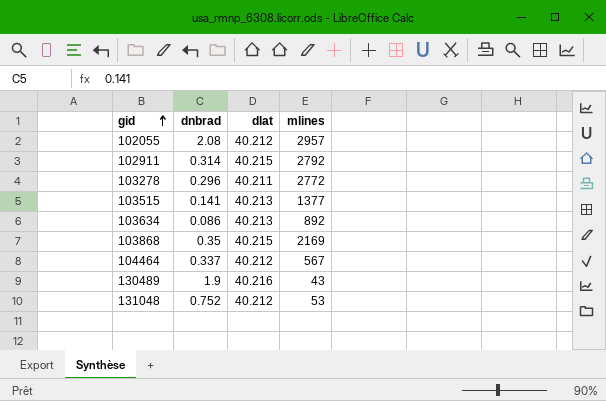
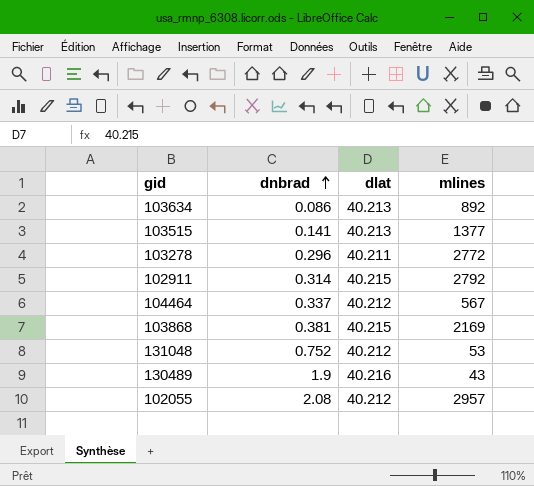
row order: gid ascending -> dnbrad ascending
103868 | dnbrad: 0.35 -> 0.381

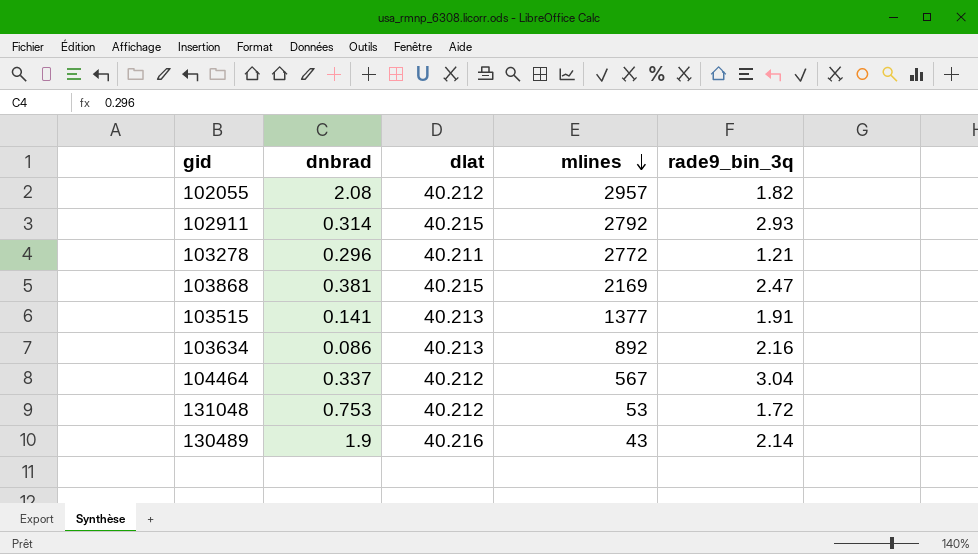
row order: dnbrad ascending -> mlines descending
column rade9_bin_3q | position: none -> 5
131048 | dnbrad: 0.752 -> 0.753

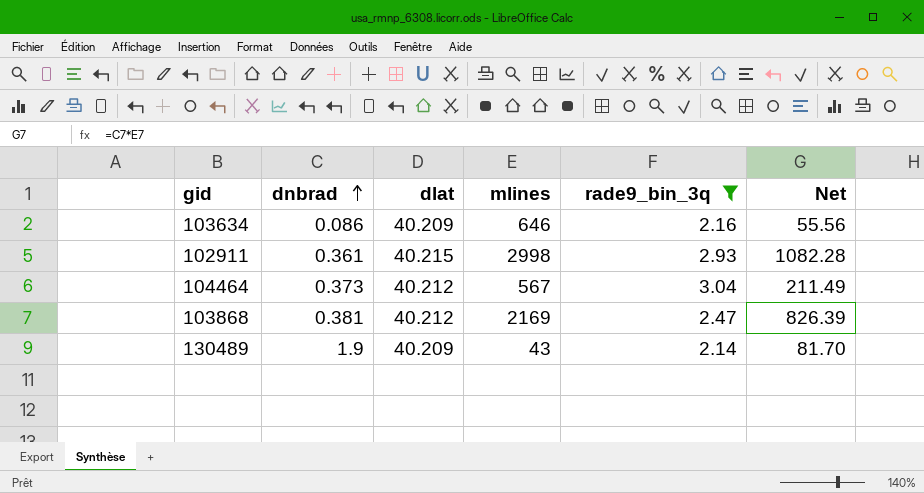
filter: none -> rade9_bin_3q >= 2.14
row order: mlines descending -> dnbrad ascending
column Net | formula: none -> [dnbrad] * [mlines]
103634 | dlat: 40.213 -> 40.209
103634 | mlines: 892 -> 646
102911 | dnbrad: 0.314 -> 0.361
102911 | mlines: 2792 -> 2998
104464 | dnbrad: 0.337 -> 0.373
103868 | dlat: 40.215 -> 40.212
130489 | dlat: 40.216 -> 40.209

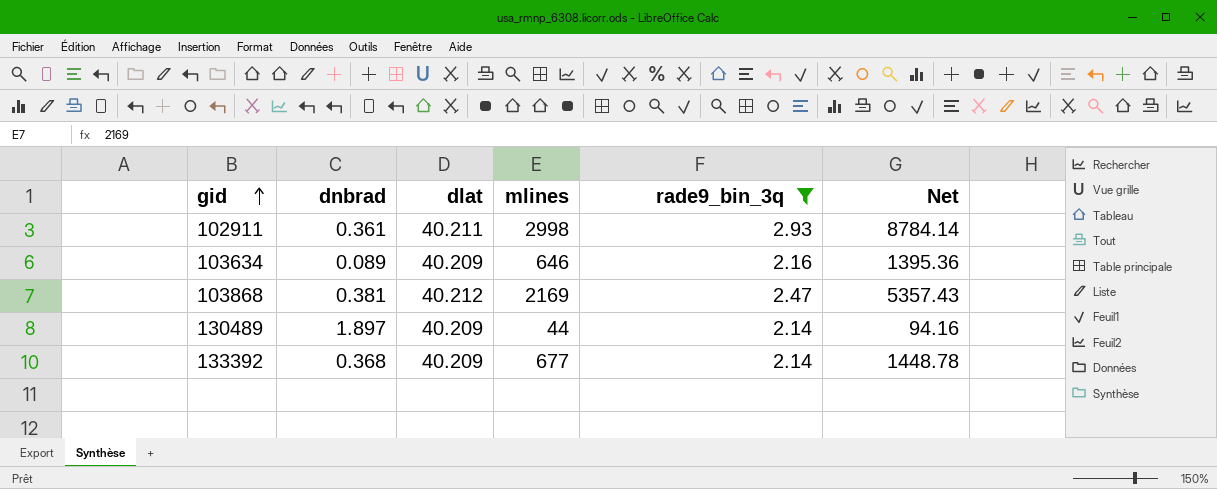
row order: dnbrad ascending -> gid ascending
column Net | formula: [dnbrad] * [mlines] -> [mlines] * [rade9_bin_3q]
row 104464: 0.373 | 40.212 | 567 | 3.04 | 211.49 -> none
102911 | dlat: 40.215 -> 40.211
103634 | dnbrad: 0.086 -> 0.089
130489 | dnbrad: 1.9 -> 1.897
130489 | mlines: 43 -> 44
row 133392: none -> 0.368 | 40.209 | 677 | 2.14 | 1448.78

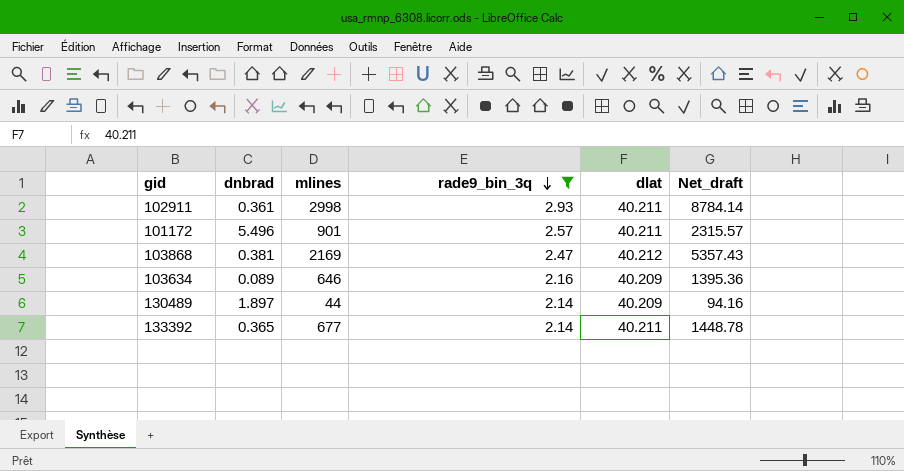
row order: gid ascending -> rade9_bin_3q descending
column dlat | position: 3 -> 5
column name: Net -> Net_draft
row 101172: none -> 5.496 | 901 | 2.57 | 40.211 | 2315.57
133392 | dnbrad: 0.368 -> 0.365
133392 | dlat: 40.209 -> 40.211

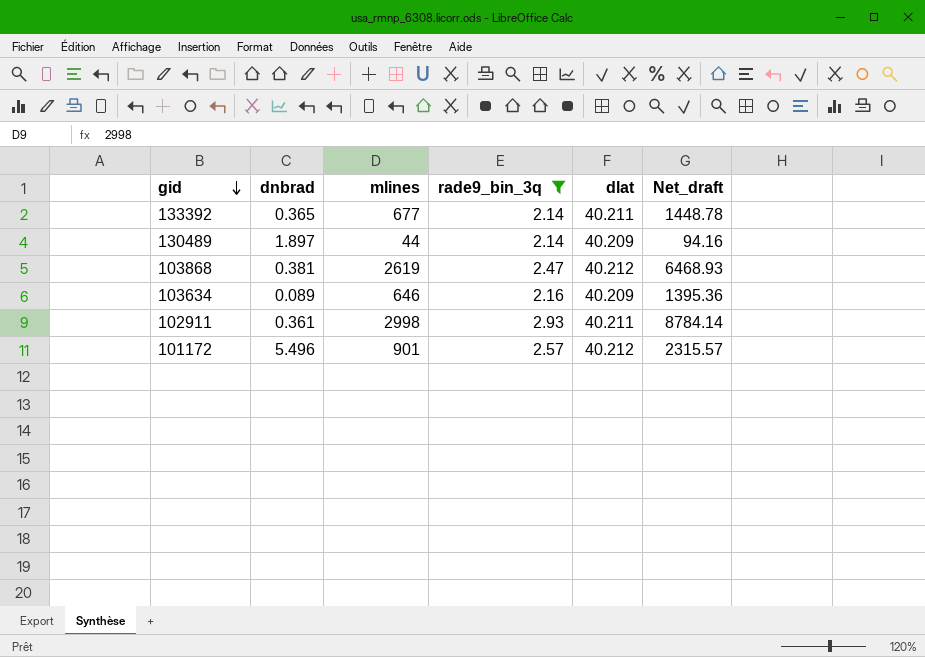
row order: rade9_bin_3q descending -> gid descending
103868 | mlines: 2169 -> 2619
103868 | Net_draft: 5357.43 -> 6468.93
101172 | dlat: 40.211 -> 40.212

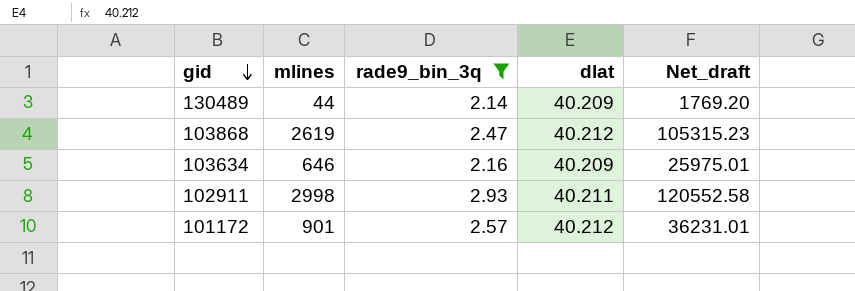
column dnbrad | position: 2 -> none
column Net_draft | formula: [mlines] * [rade9_bin_3q] -> [mlines] * [dlat]
row 133392: 0.365 | 677 | 2.14 | 40.211 | 1448.78 -> none

